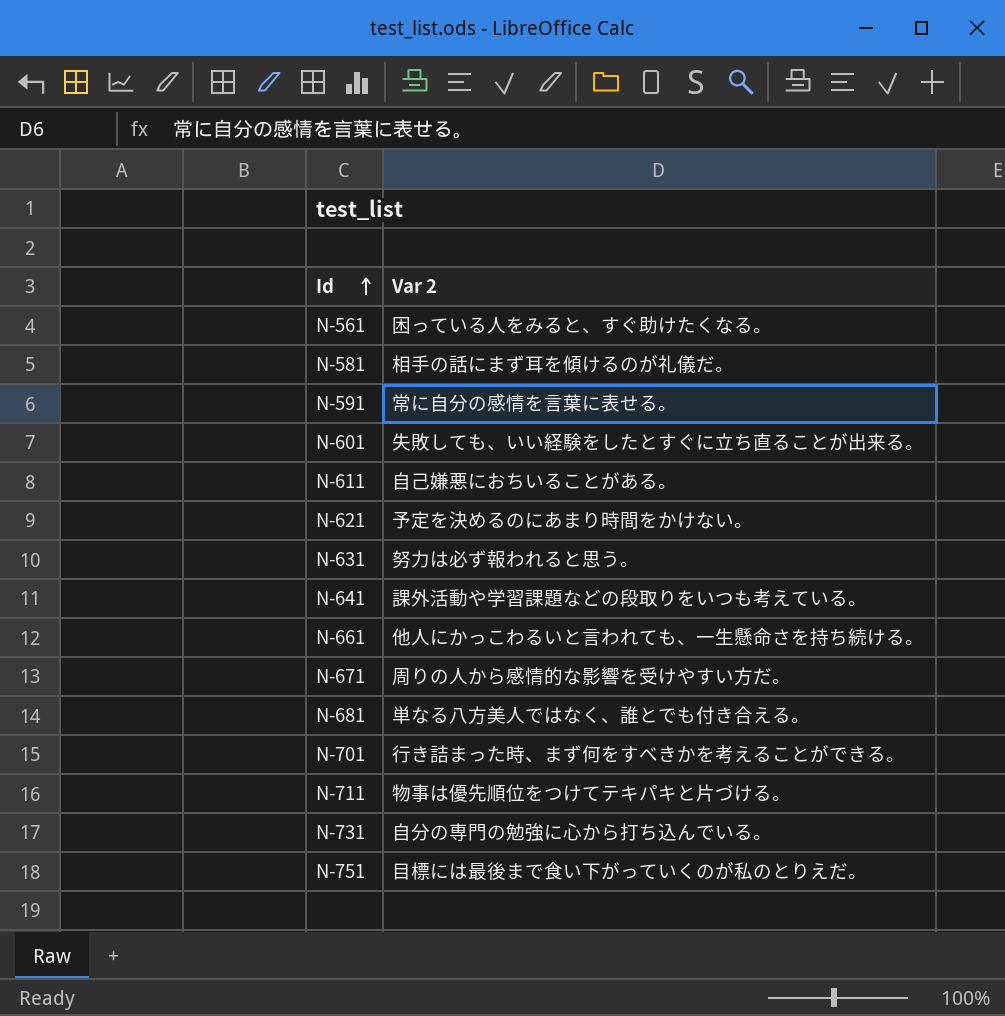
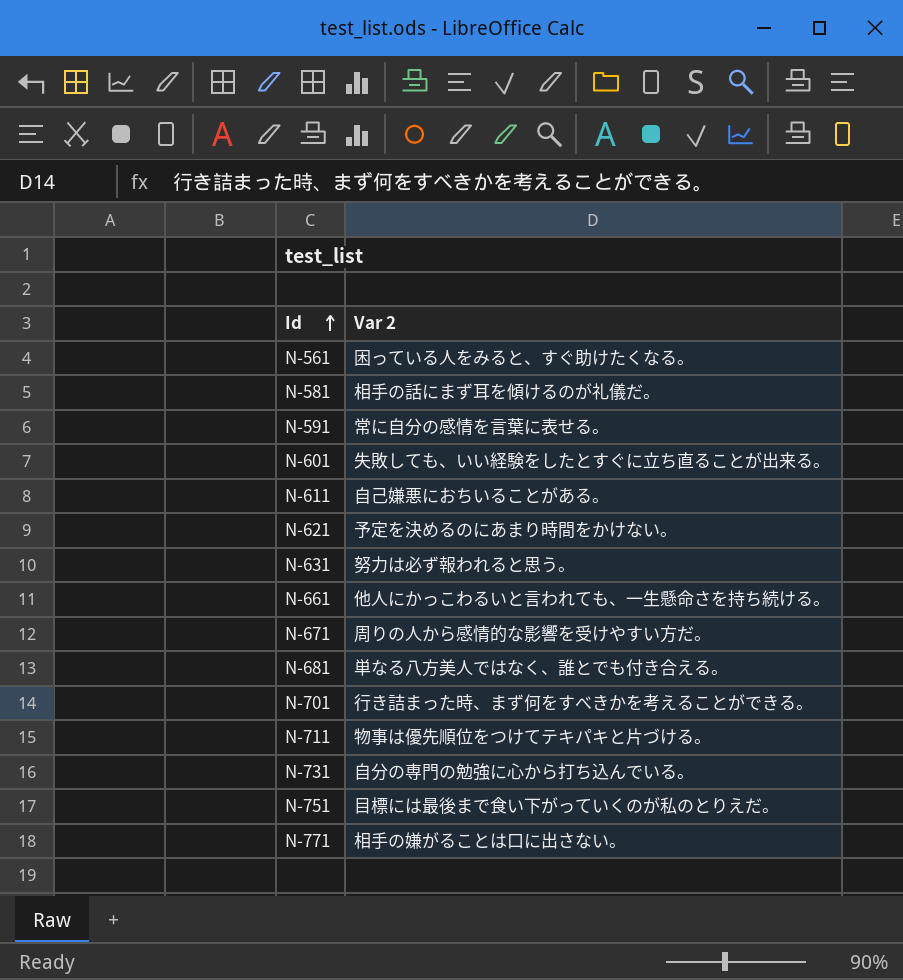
row N-641: 課外活動や学習課題などの段取りをいつも考えている。 -> none
row N-771: none -> 相手の嫌がることは口に出さない。

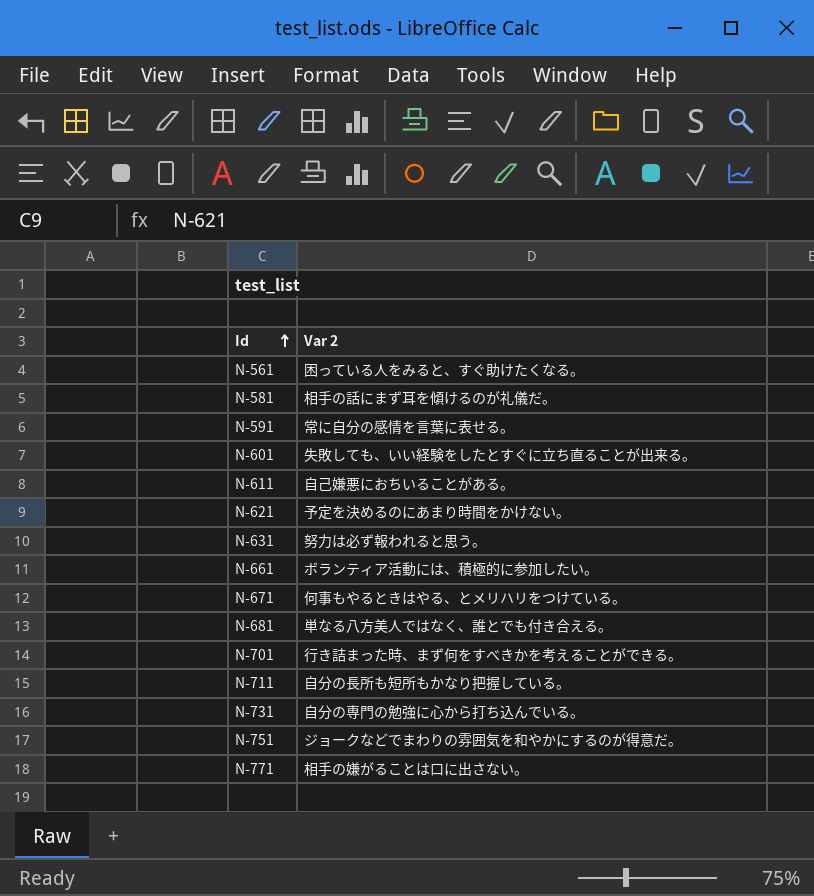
N-661 | Var 2: 他人にかっこわるいと言われても、一生懸命さを持ち続ける。 -> ボランティア活動には、積極的に参加したい。
N-671 | Var 2: 周りの人から感情的な影響を受けやすい方だ。 -> 何事もやるときはやる、とメリハリをつけている。
N-711 | Var 2: 物事は優先順位をつけてテキパキと片づける。 -> 自分の長所も短所もかなり把握している。
N-751 | Var 2: 目標には最後まで食い下がっていくのが私のとりえだ。 -> ジョークなどでまわりの雰囲気を和やかにするのが得意だ。

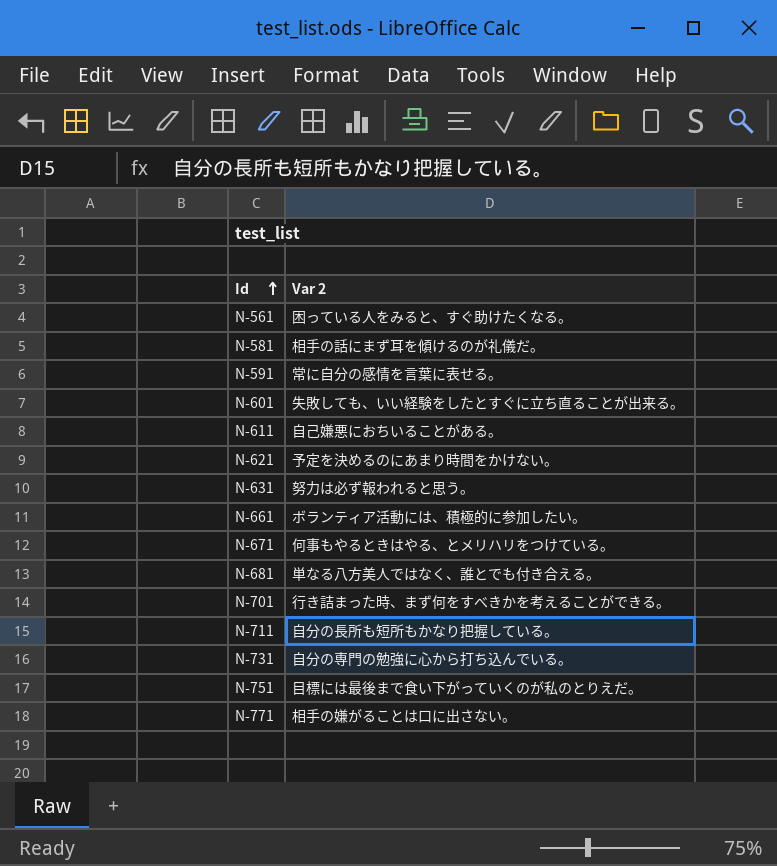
N-751 | Var 2: ジョークなどでまわりの雰囲気を和やかにするのが得意だ。 -> 目標には最後まで食い下がっていくのが私のとりえだ。

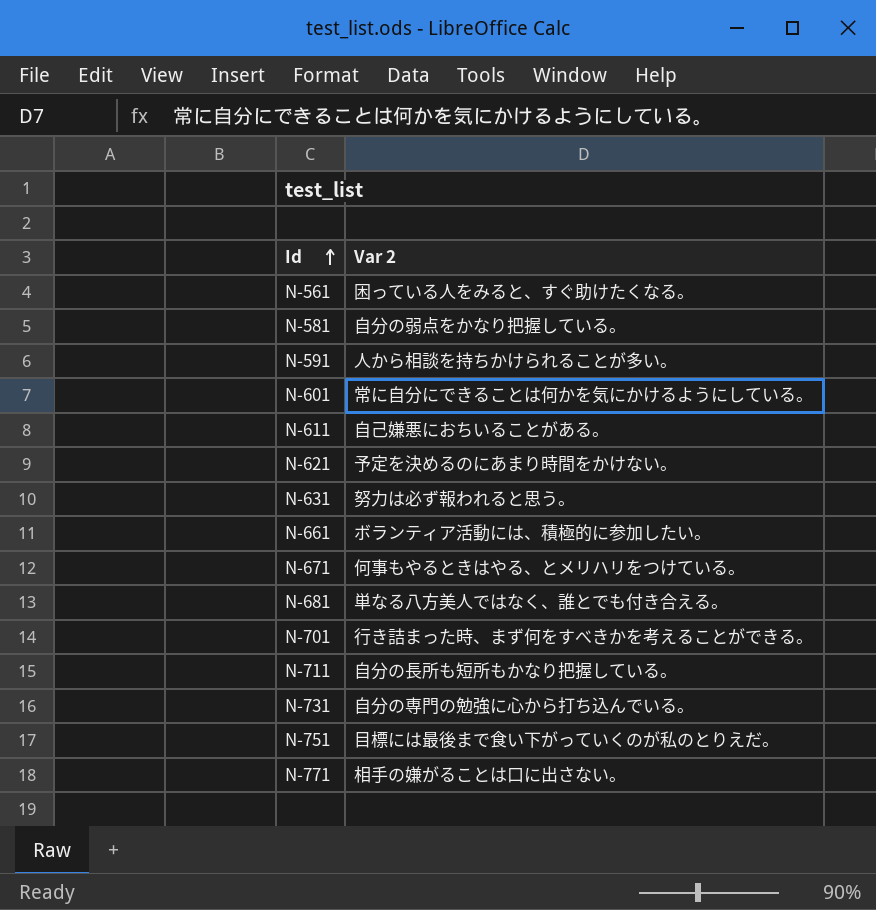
N-581 | Var 2: 相手の話にまず耳を傾けるのが礼儀だ。 -> 自分の弱点をかなり把握している。
N-591 | Var 2: 常に自分の感情を言葉に表せる。 -> 人から相談を持ちかけられることが多い。
N-601 | Var 2: 失敗しても、いい経験をしたとすぐに立ち直ることが出来る。 -> 常に自分にできることは何かを気にかけるようにしている。

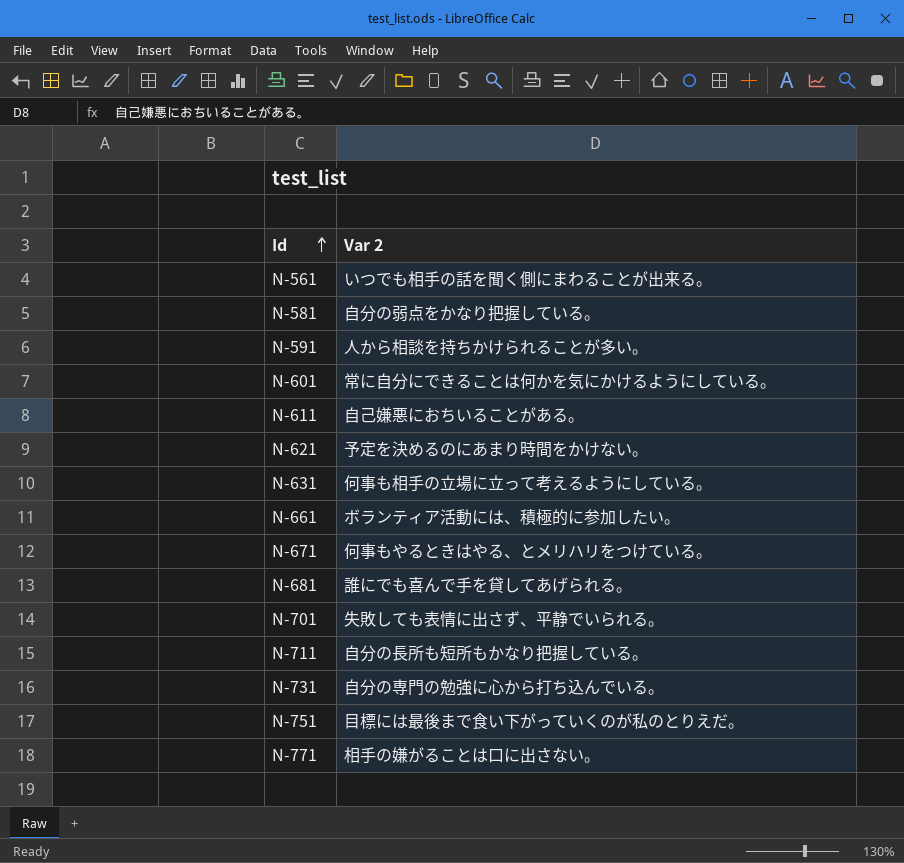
N-561 | Var 2: 困っている人をみると、すぐ助けたくなる。 -> いつでも相手の話を聞く側にまわることが出来る。
N-631 | Var 2: 努力は必ず報われると思う。 -> 何事も相手の立場に立って考えるようにしている。
N-681 | Var 2: 単なる八方美人ではなく、誰とでも付き合える。 -> 誰にでも喜んで手を貸してあげられる。
N-701 | Var 2: 行き詰まった時、まず何をすべきかを考えることができる。 -> 失敗しても表情に出さず、平静でいられる。

